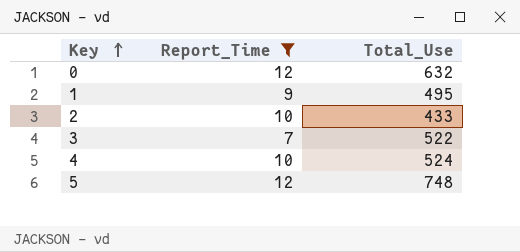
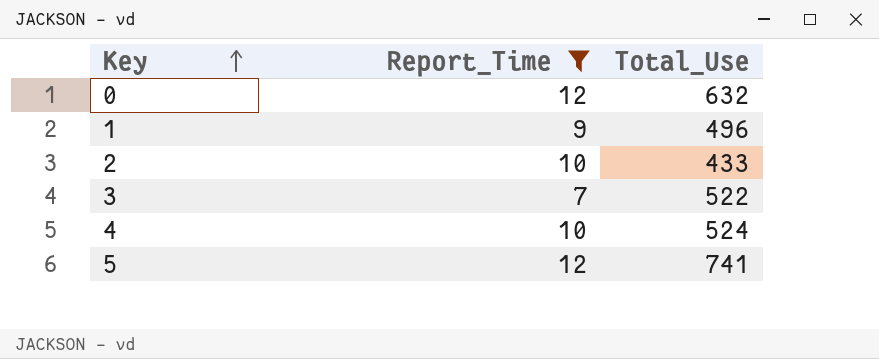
1 | Total_Use: 495 -> 496
5 | Total_Use: 748 -> 741

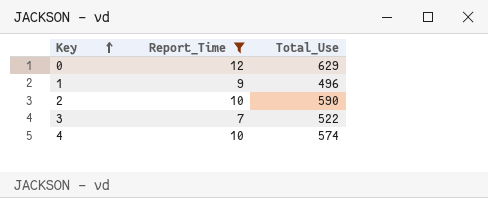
row 5: 12 | 741 -> none
0 | Total_Use: 632 -> 629
2 | Total_Use: 433 -> 590
4 | Total_Use: 524 -> 574

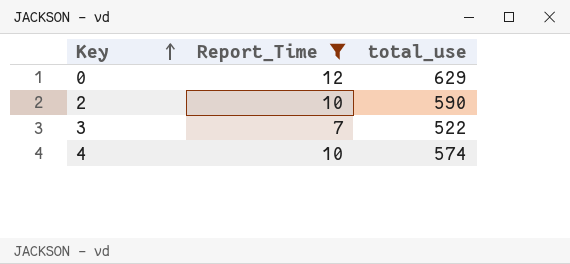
column name: Total_Use -> total_use
row 1: 9 | 496 -> none

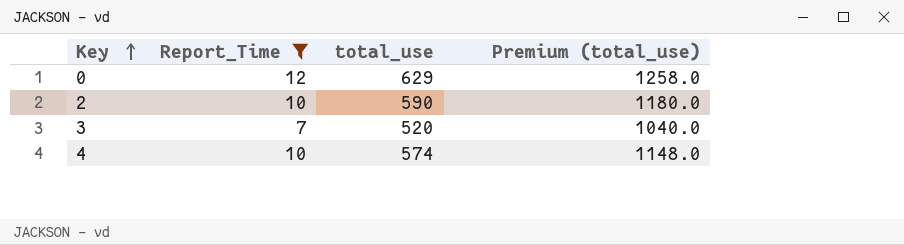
column Premium (total_use) | formula: none -> [total_use] * 2
3 | total_use: 522 -> 520

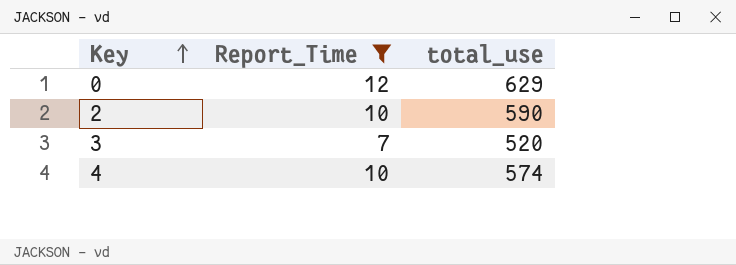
column Premium (total_use) | formula: [total_use] * 2 -> none

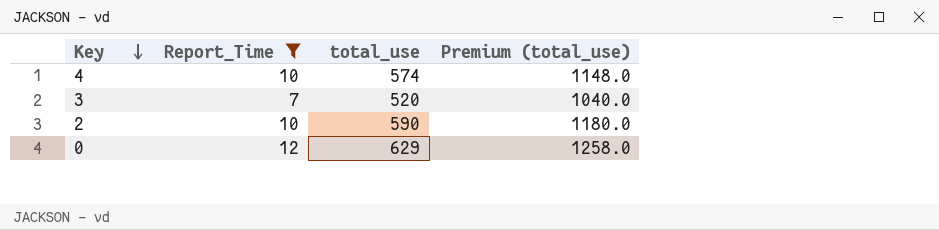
row order: Key ascending -> Key descending
column Premium (total_use) | formula: none -> [total_use] * 2

